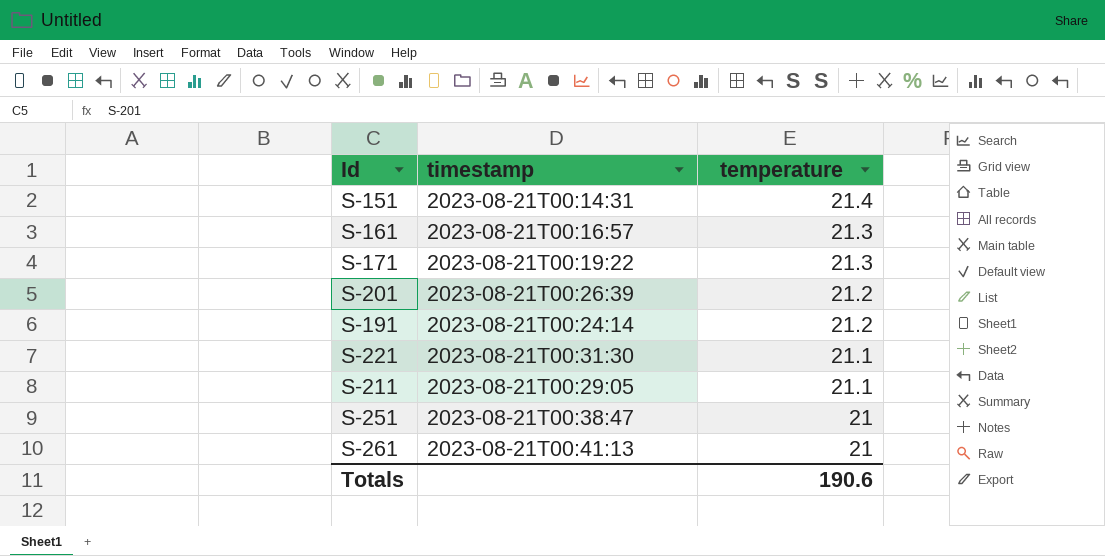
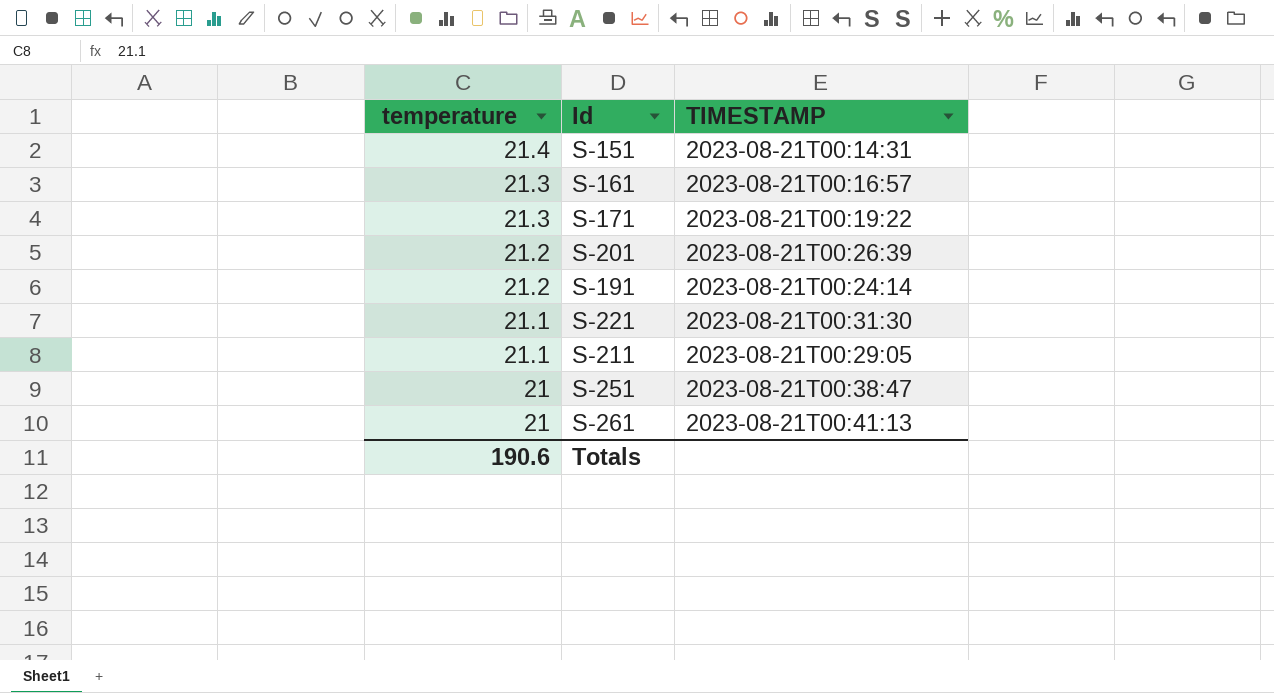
column temperature | position: 3 -> 1
column name: timestamp -> TIMESTAMP

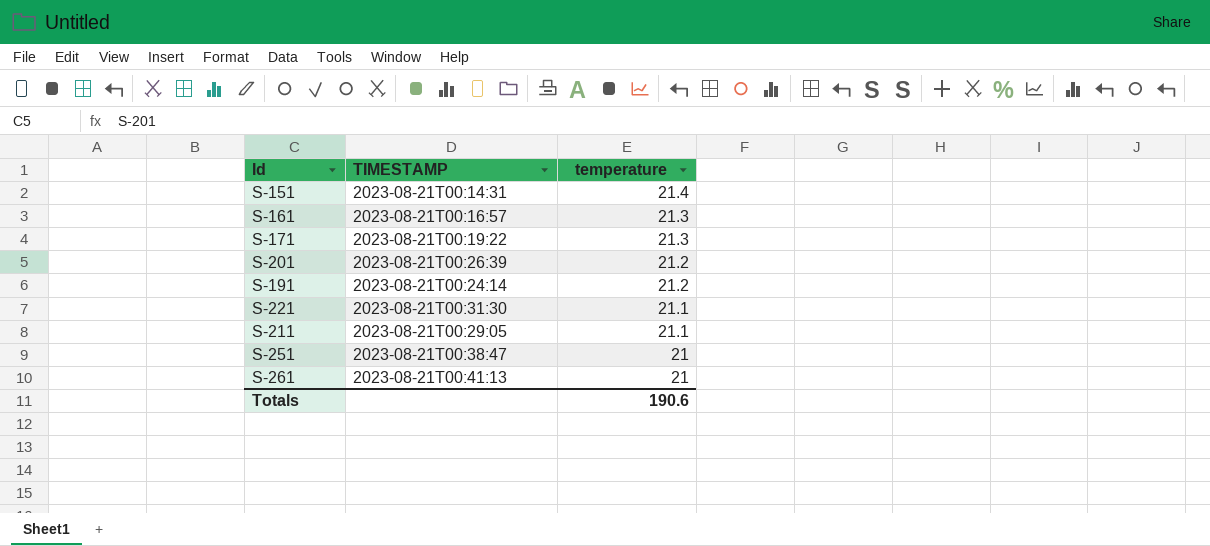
column temperature | position: 1 -> 3

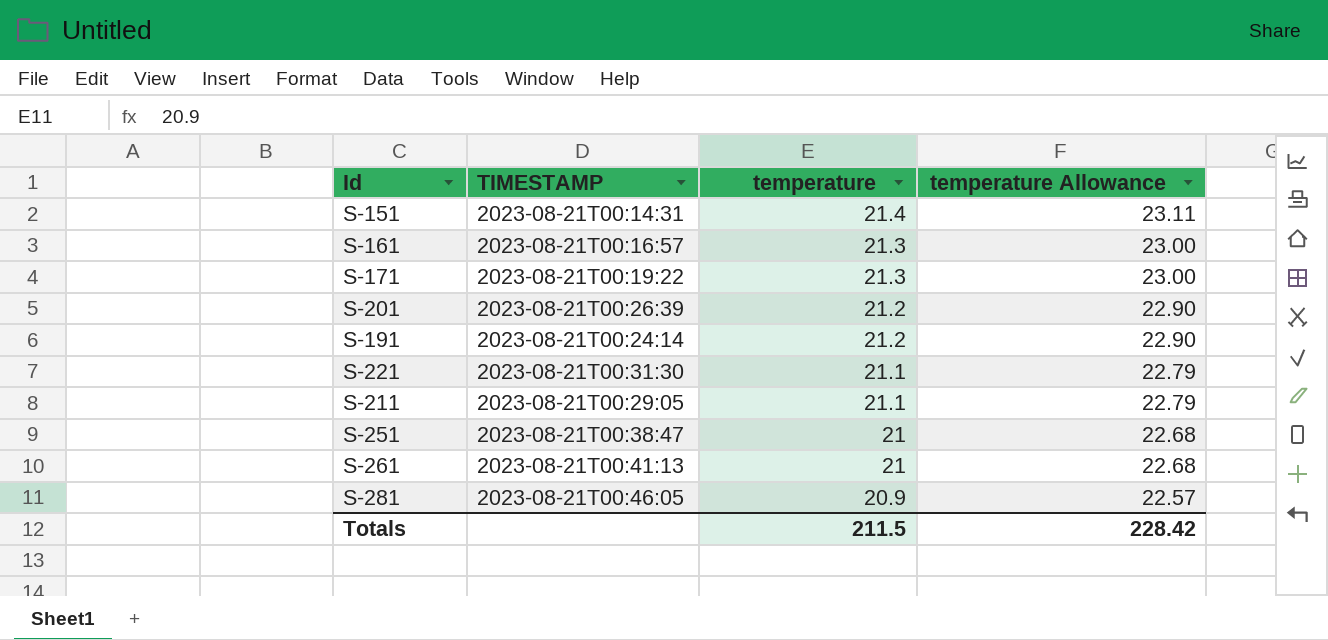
column temperature Allowance | formula: none -> [temperature] * 1.08
row S-281: none -> 2023-08-21T00:46:05 | 20.9 | 22.57
Totals | temperature: 190.6 -> 211.5

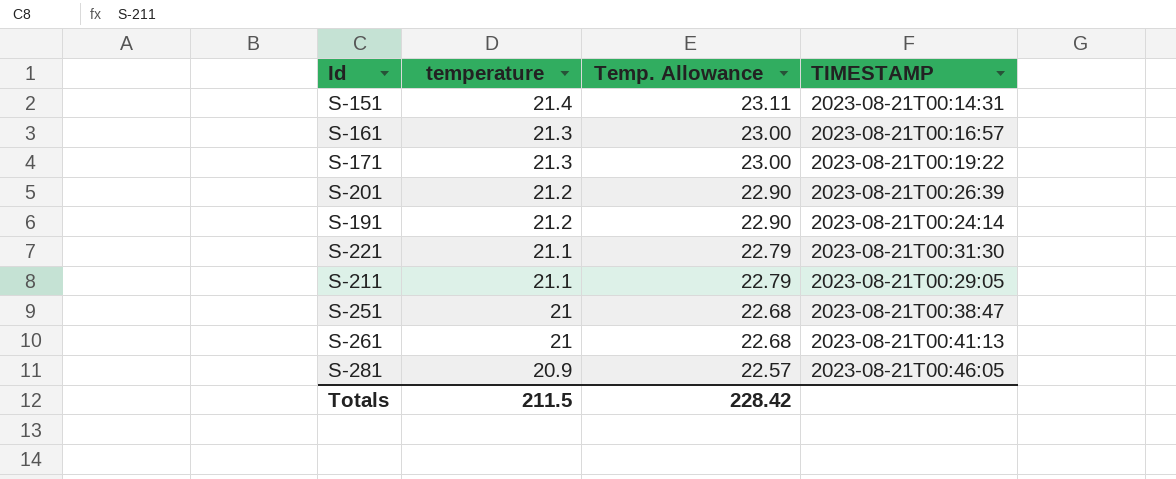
column name: temperature Allowance -> Temp. Allowance
column TIMESTAMP | position: 2 -> 4

